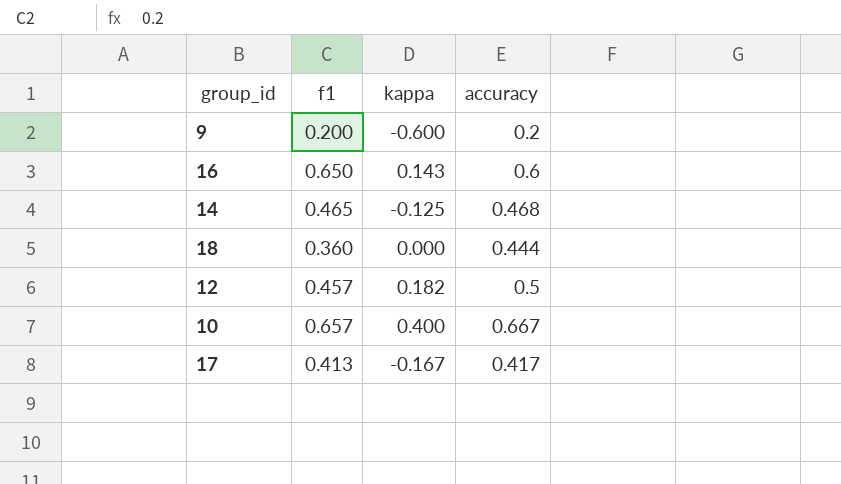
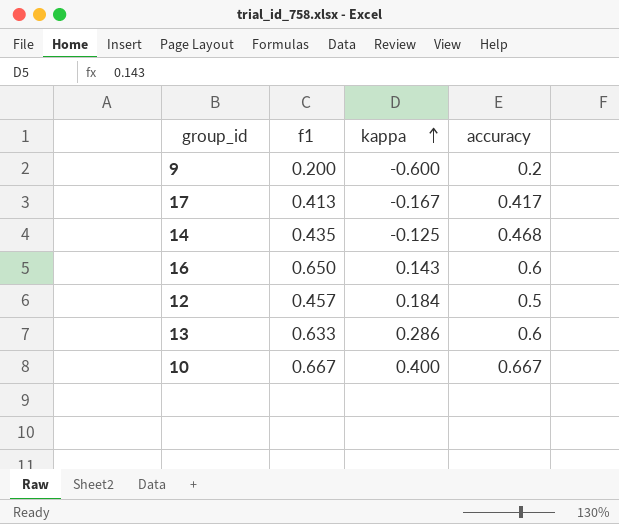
row order: none -> kappa ascending
row 18: 0.360 | 0.000 | 0.444 -> none
14 | f1: 0.465 -> 0.435
12 | kappa: 0.182 -> 0.184
row 13: none -> 0.633 | 0.286 | 0.6
10 | f1: 0.657 -> 0.667

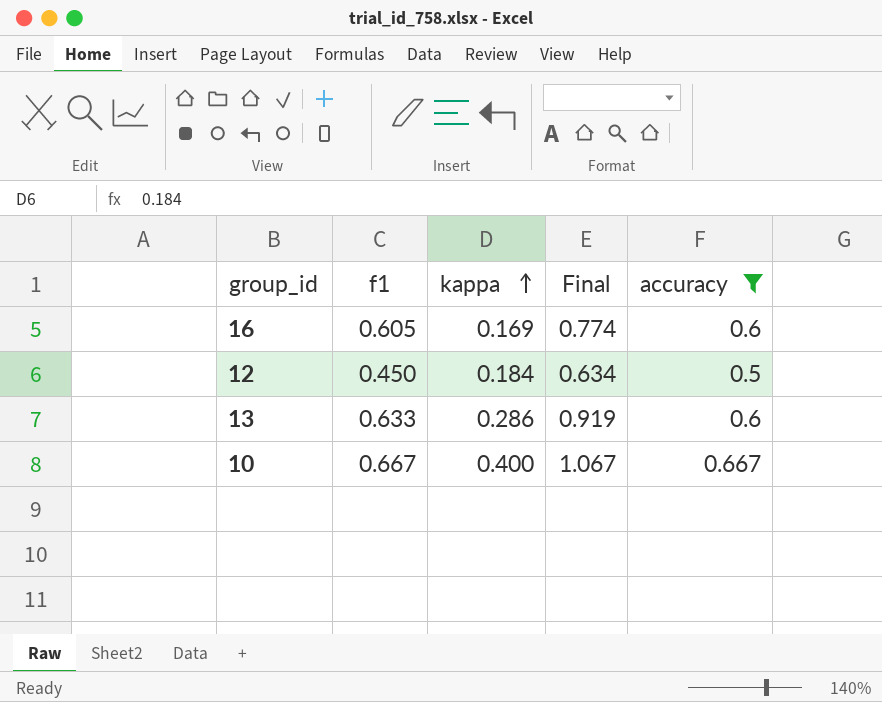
filter: none -> accuracy >= 0.5
column Final | formula: none -> [f1] + [kappa]
16 | f1: 0.650 -> 0.605
16 | kappa: 0.143 -> 0.169
12 | f1: 0.457 -> 0.450

